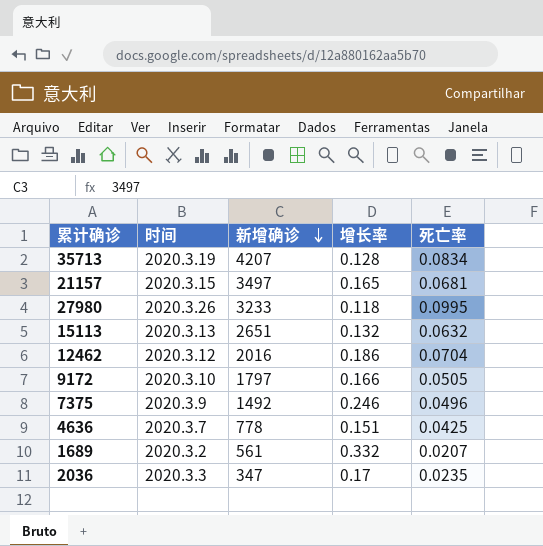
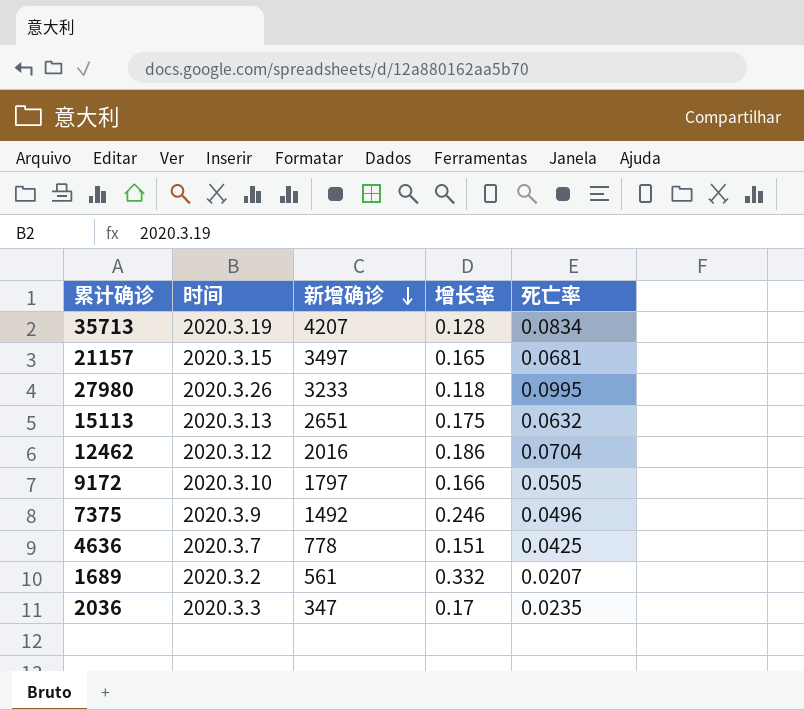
15113 | 增长率: 0.132 -> 0.175

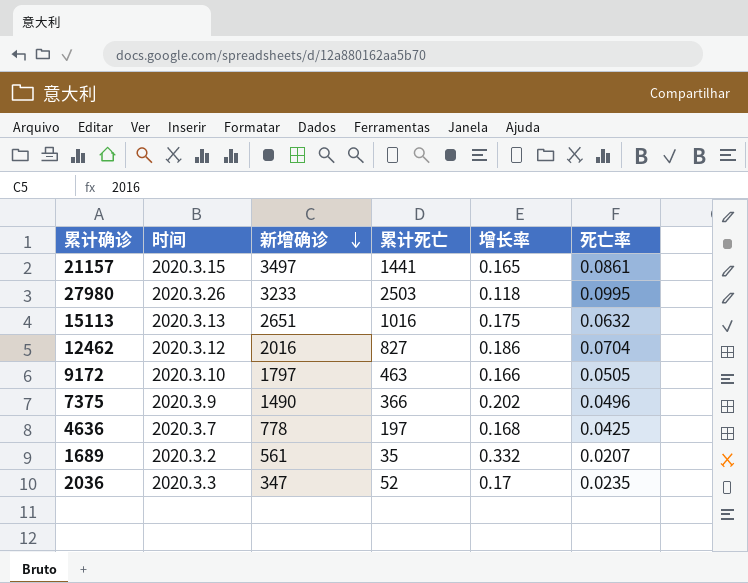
column 累计死亡 | position: none -> 4
row 35713: 2020.3.19 | 4207 | 0.128 | 0.0834 -> none
21157 | 死亡率: 0.0681 -> 0.0861
7375 | 新增确诊: 1492 -> 1490
7375 | 增长率: 0.246 -> 0.202
4636 | 增长率: 0.151 -> 0.168

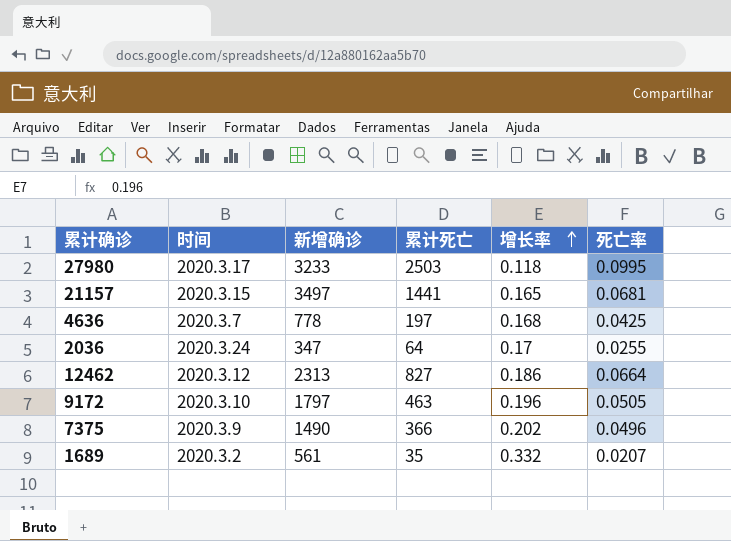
row order: 新增确诊 descending -> 增长率 ascending
row 15113: 2020.3.13 | 2651 | 1016 | 0.175 | 0.0632 -> none
27980 | 时间: 2020.3.26 -> 2020.3.17
21157 | 死亡率: 0.0861 -> 0.0681
2036 | 时间: 2020.3.3 -> 2020.3.24
2036 | 累计死亡: 52 -> 64
2036 | 死亡率: 0.0235 -> 0.0255
12462 | 新增确诊: 2016 -> 2313
12462 | 死亡率: 0.0704 -> 0.0664
9172 | 增长率: 0.166 -> 0.196

